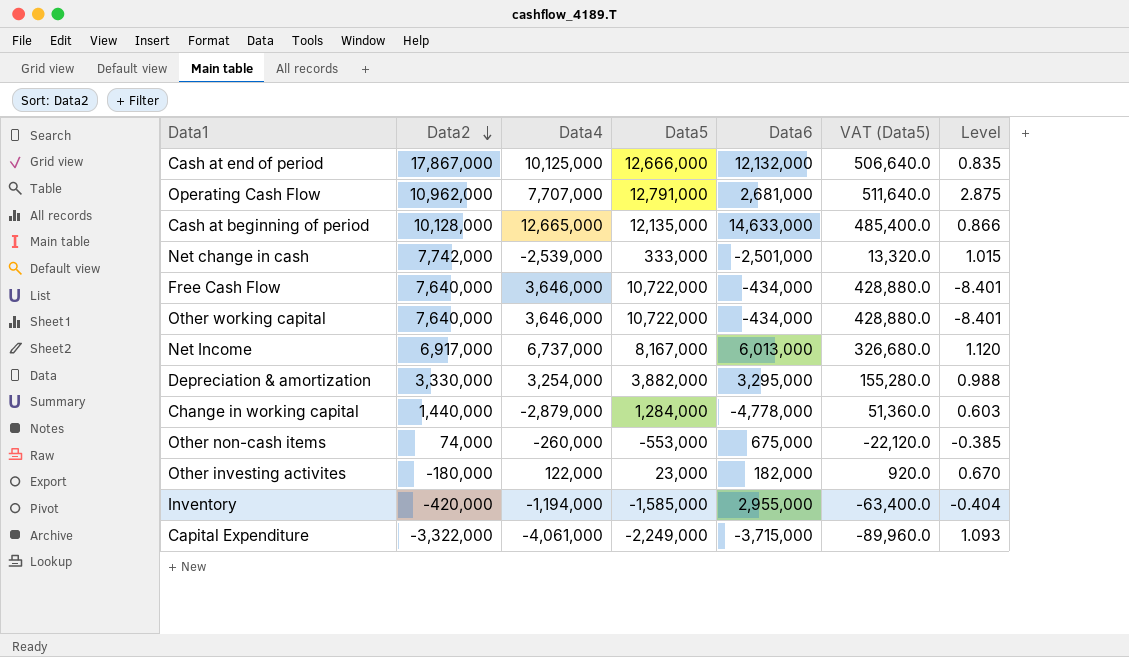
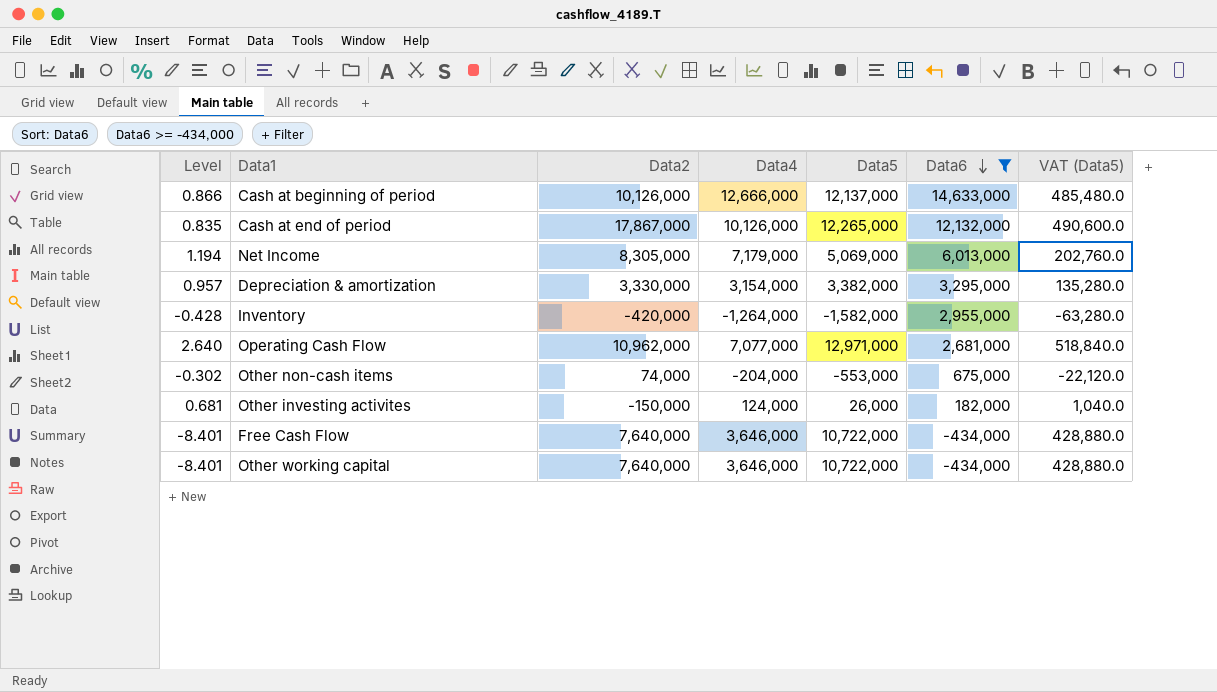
filter: none -> Data6 >= -434,000
row order: Data2 descending -> Data6 descending
column Level | position: 7 -> 1
Cash at beginning of period | Data2: 10,128,000 -> 10,126,000
Cash at beginning of period | Data4: 12,665,000 -> 12,666,000
Cash at beginning of period | Data5: 12,135,000 -> 12,137,000
Cash at beginning of period | VAT (Data5): 485,400.0 -> 485,480.0
Cash at end of period | Data4: 10,125,000 -> 10,126,000
Cash at end of period | Data5: 12,666,000 -> 12,265,000
Cash at end of period | VAT (Data5): 506,640.0 -> 490,600.0
Net Income | Level: 1.120 -> 1.194
Net Income | Data2: 6,917,000 -> 8,305,000
Net Income | Data4: 6,737,000 -> 7,179,000
Net Income | Data5: 8,167,000 -> 5,069,000
Net Income | VAT (Data5): 326,680.0 -> 202,760.0
Depreciation & amortization | Level: 0.988 -> 0.957
Depreciation & amortization | Data4: 3,254,000 -> 3,154,000
Depreciation & amortization | Data5: 3,882,000 -> 3,382,000
Depreciation & amortization | VAT (Data5): 155,280.0 -> 135,280.0
Inventory | Level: -0.404 -> -0.428
Inventory | Data4: -1,194,000 -> -1,264,000
Inventory | Data5: -1,585,000 -> -1,582,000
Inventory | VAT (Data5): -63,400.0 -> -63,280.0
Operating Cash Flow | Level: 2.875 -> 2.640
Operating Cash Flow | Data4: 7,707,000 -> 7,077,000
Operating Cash Flow | Data5: 12,791,000 -> 12,971,000
Operating Cash Flow | VAT (Data5): 511,640.0 -> 518,840.0
Other non-cash items | Level: -0.385 -> -0.302
Other non-cash items | Data4: -260,000 -> -204,000
Other investing activites | Level: 0.670 -> 0.681
Other investing activites | Data2: -180,000 -> -150,000
Other investing activites | Data4: 122,000 -> 124,000
Other investing activites | Data5: 23,000 -> 26,000
Other investing activites | VAT (Data5): 920.0 -> 1,040.0

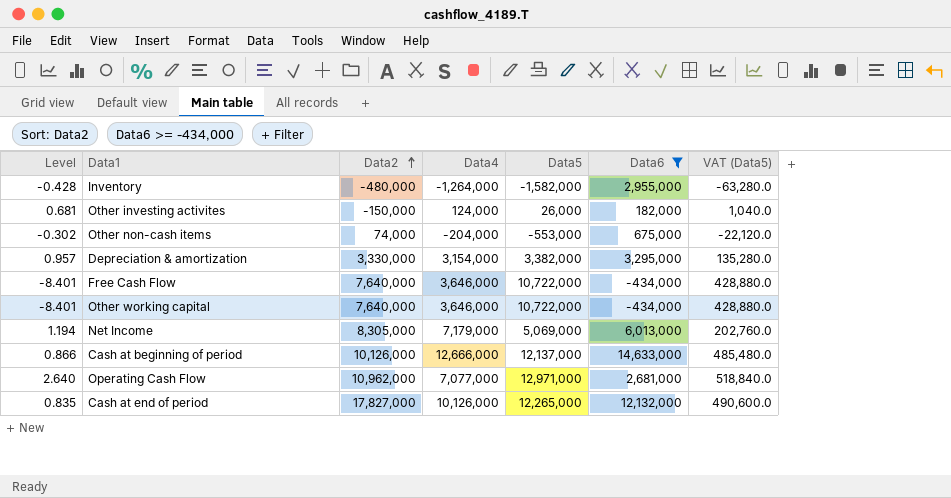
row order: Data6 descending -> Data2 ascending
Inventory | Data2: -420,000 -> -480,000
Cash at end of period | Data2: 17,867,000 -> 17,827,000

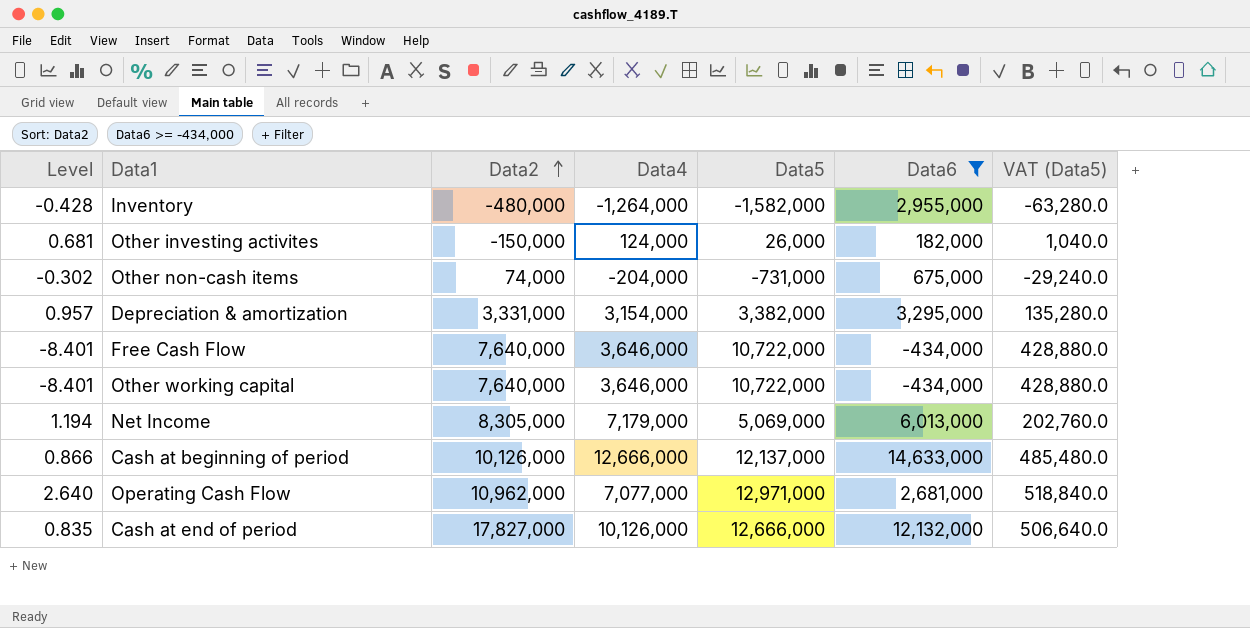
Other non-cash items | Data5: -553,000 -> -731,000
Other non-cash items | VAT (Data5): -22,120.0 -> -29,240.0
Depreciation & amortization | Data2: 3,330,000 -> 3,331,000
Cash at end of period | Data5: 12,265,000 -> 12,666,000
Cash at end of period | VAT (Data5): 490,600.0 -> 506,640.0

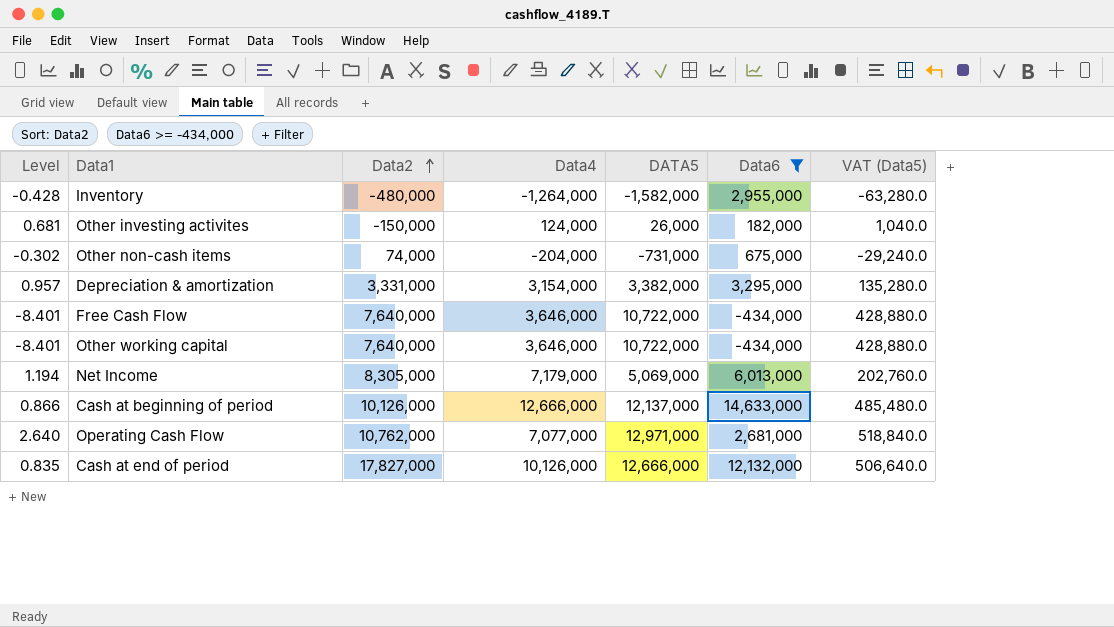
column name: Data5 -> DATA5
Operating Cash Flow | Data2: 10,962,000 -> 10,762,000

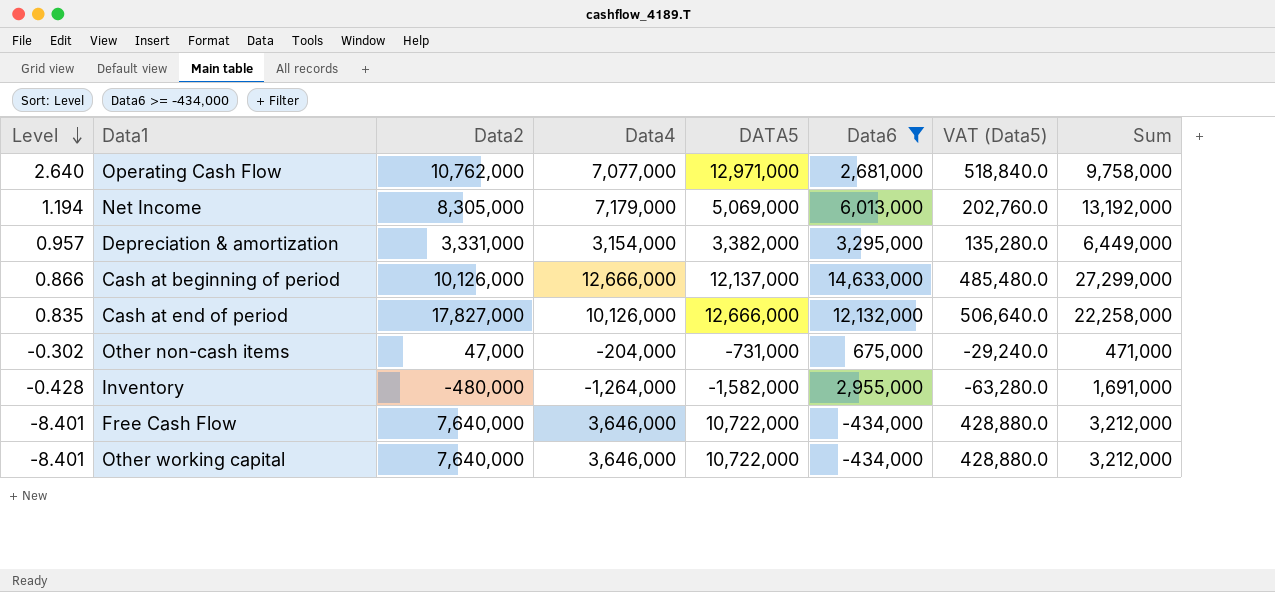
row order: Data2 ascending -> Level descending
column Sum | formula: none -> [Data4] + [Data6]
row Other investing activites: 0.681 | -150,000 | 124,000 | 26,000 | 182,000 | 1,040.0 -> none
Other non-cash items | Data2: 74,000 -> 47,000

